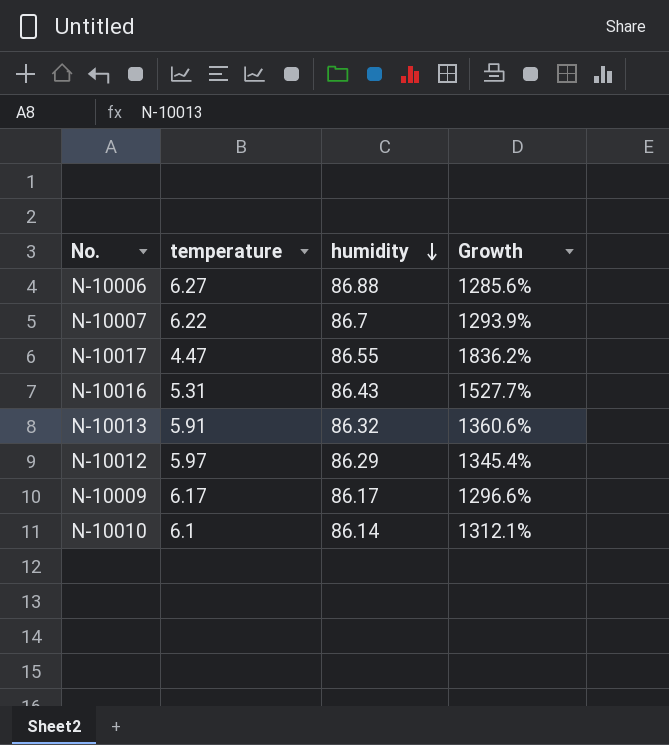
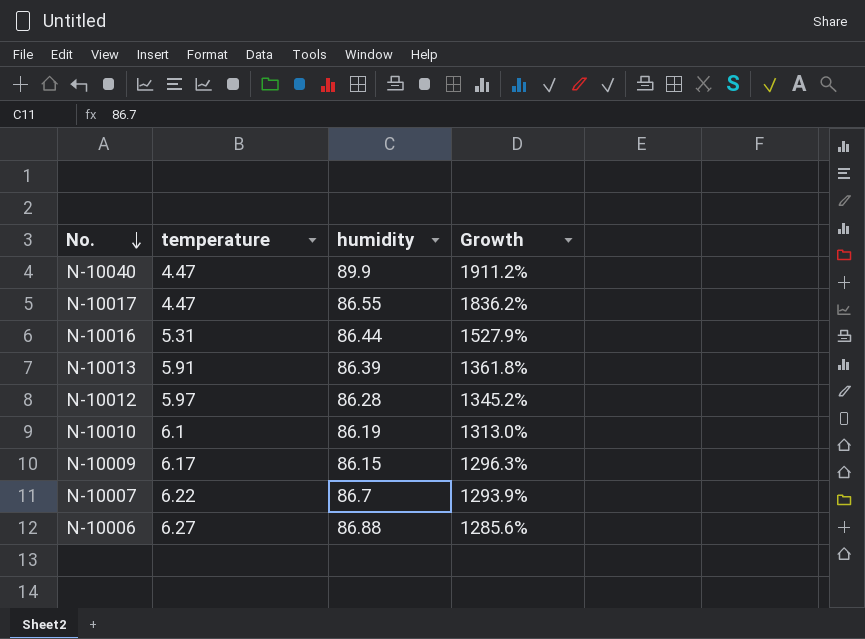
row order: humidity descending -> No. descending
row N-10040: none -> 4.47 | 89.9 | 1911.2%
N-10016 | humidity: 86.43 -> 86.44
N-10016 | Growth: 1527.7% -> 1527.9%
N-10013 | humidity: 86.32 -> 86.39
N-10013 | Growth: 1360.6% -> 1361.8%
N-10012 | humidity: 86.29 -> 86.28
N-10012 | Growth: 1345.4% -> 1345.2%
N-10010 | humidity: 86.14 -> 86.19
N-10010 | Growth: 1312.1% -> 1313.0%
N-10009 | humidity: 86.17 -> 86.15
N-10009 | Growth: 1296.6% -> 1296.3%

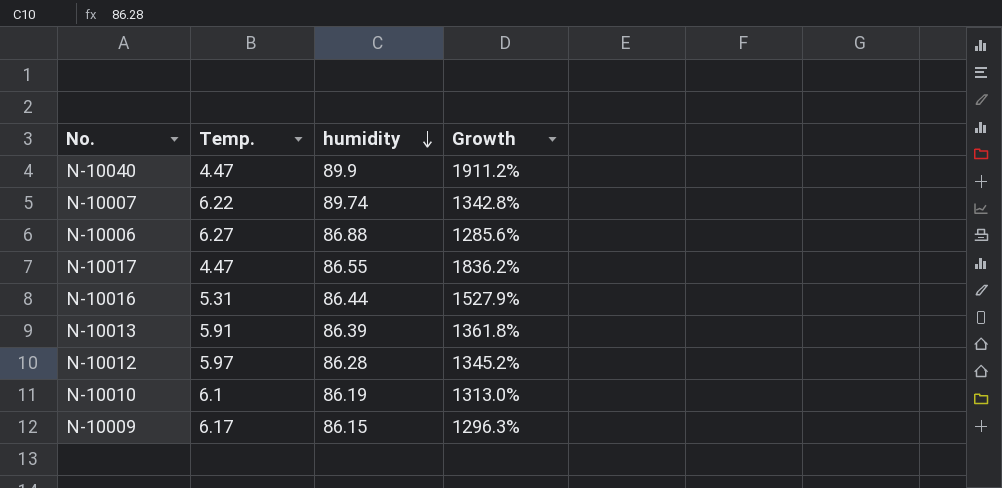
row order: No. descending -> humidity descending
column name: temperature -> Temp.
N-10007 | humidity: 86.7 -> 89.74
N-10007 | Growth: 1293.9% -> 1342.8%

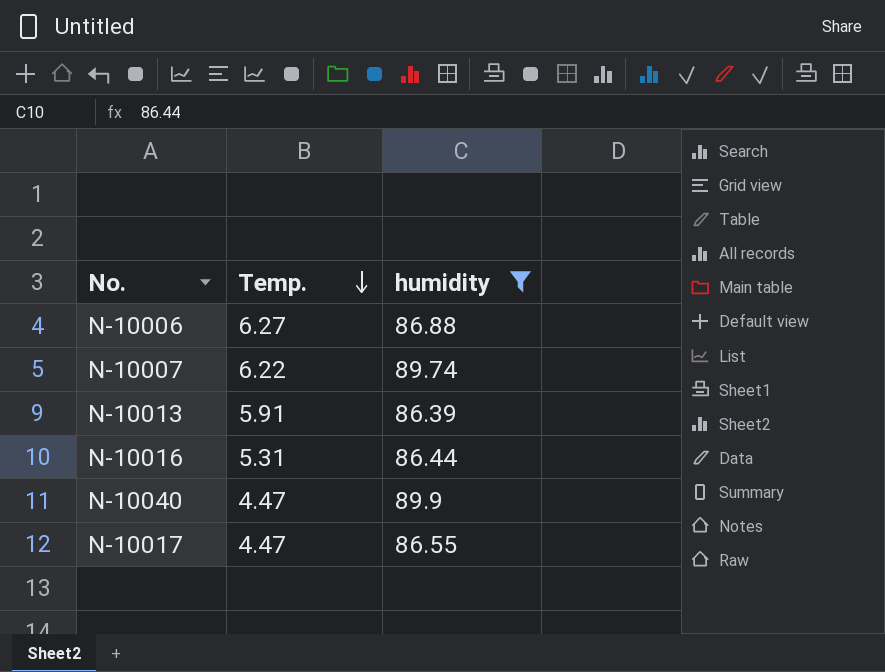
filter: none -> humidity >= 86.39
row order: humidity descending -> Temp. descending
column Growth | formula: ([humidity] - [Temp.]) / [Temp.] -> none

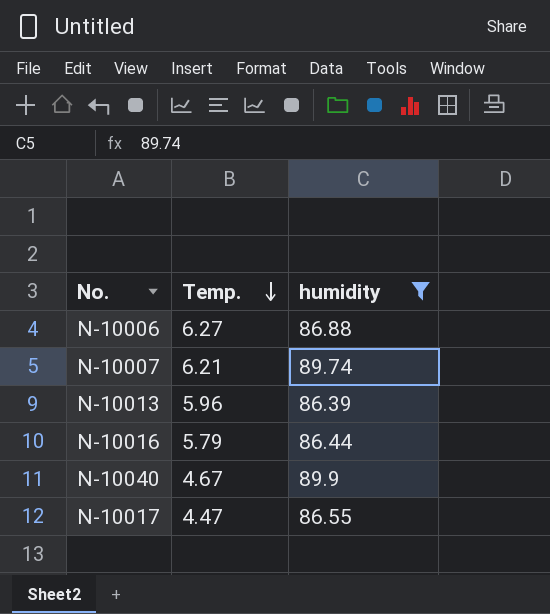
N-10007 | Temp.: 6.22 -> 6.21
N-10013 | Temp.: 5.91 -> 5.96
N-10016 | Temp.: 5.31 -> 5.79
N-10040 | Temp.: 4.47 -> 4.67

